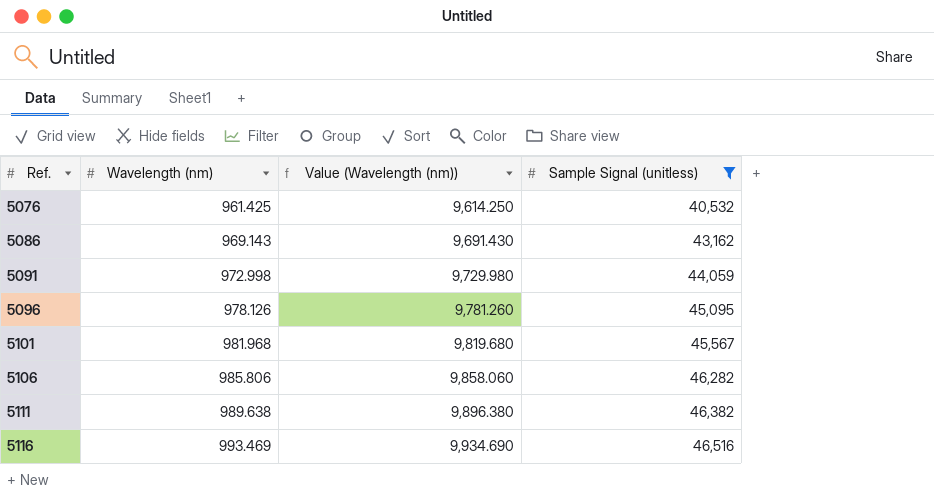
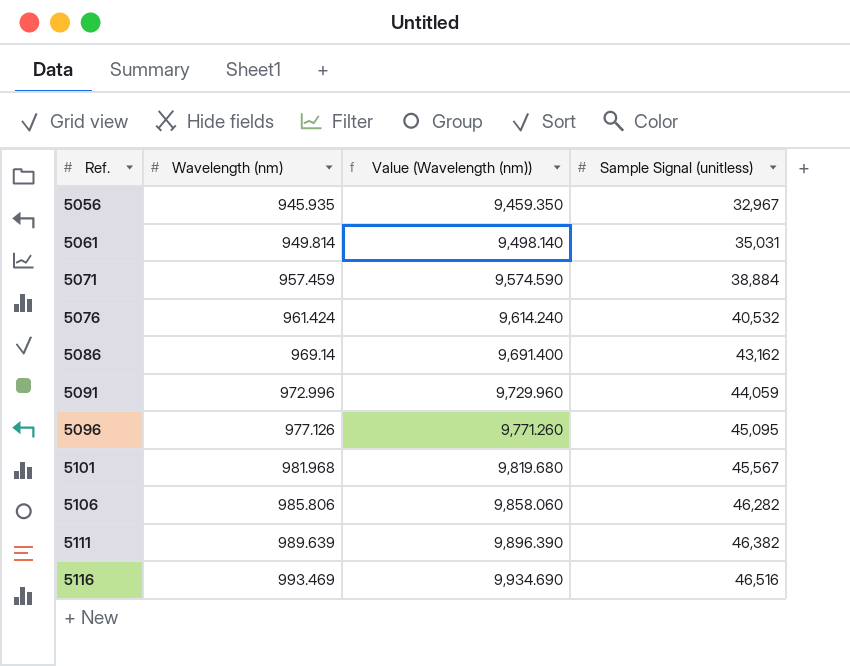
filter: Sample Signal (unitless) >= 40,532 -> none
5076 | Wavelength (nm): 961.425 -> 961.424
5076 | Value (Wavelength (nm)): 9,614.250 -> 9,614.240
5086 | Wavelength (nm): 969.143 -> 969.14
5086 | Value (Wavelength (nm)): 9,691.430 -> 9,691.400
5091 | Wavelength (nm): 972.998 -> 972.996
5091 | Value (Wavelength (nm)): 9,729.980 -> 9,729.960
5096 | Wavelength (nm): 978.126 -> 977.126
5096 | Value (Wavelength (nm)): 9,781.260 -> 9,771.260
5111 | Wavelength (nm): 989.638 -> 989.639
5111 | Value (Wavelength (nm)): 9,896.380 -> 9,896.390

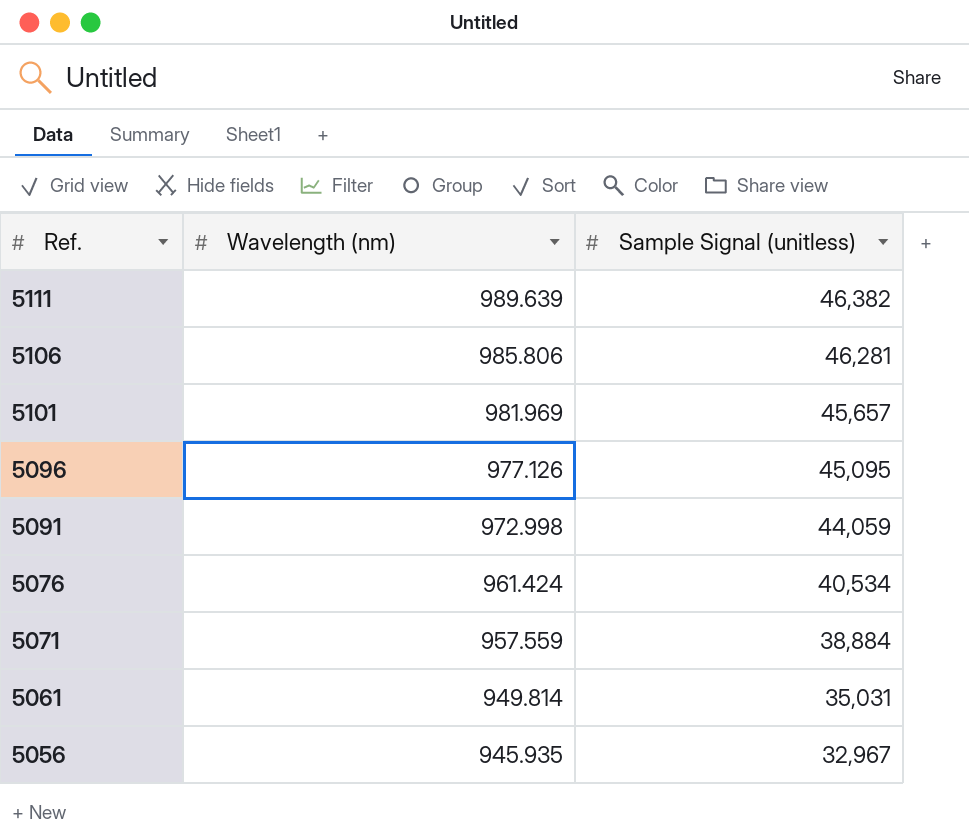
row order: Ref. ascending -> Ref. descending
column Value (Wavelength (nm)) | formula: [Wavelength (nm)] * 10 -> none
row 5086: 969.14 | 9,691.400 | 43,162 -> none
row 5116: 993.469 | 9,934.690 | 46,516 -> none
5106 | Sample Signal (unitless): 46,282 -> 46,281
5101 | Wavelength (nm): 981.968 -> 981.969
5101 | Sample Signal (unitless): 45,567 -> 45,657
5091 | Wavelength (nm): 972.996 -> 972.998
5076 | Sample Signal (unitless): 40,532 -> 40,534
5071 | Wavelength (nm): 957.459 -> 957.559

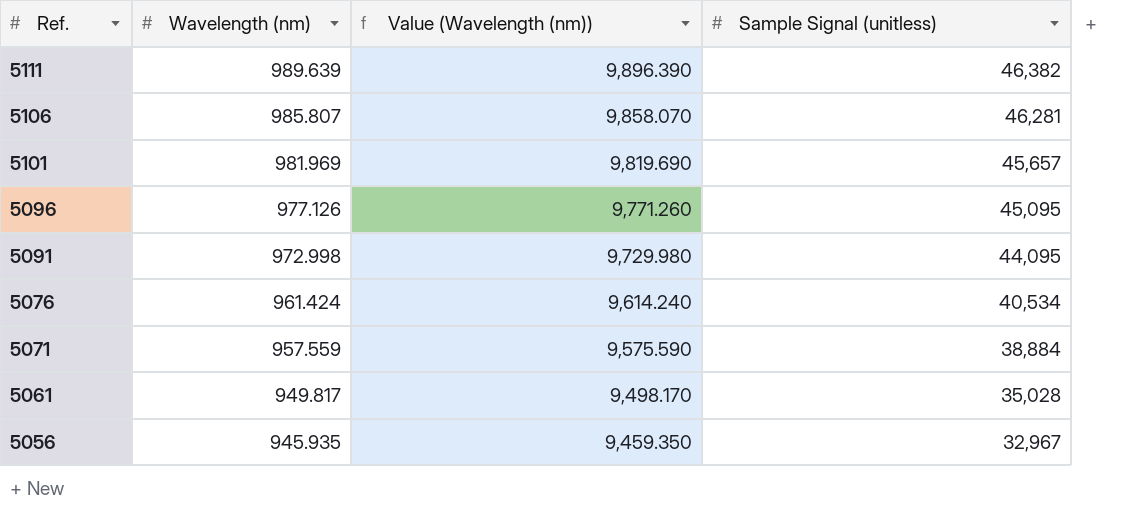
column Value (Wavelength (nm)) | formula: none -> [Wavelength (nm)] * 10
5106 | Wavelength (nm): 985.806 -> 985.807
5091 | Sample Signal (unitless): 44,059 -> 44,095
5061 | Wavelength (nm): 949.814 -> 949.817
5061 | Sample Signal (unitless): 35,031 -> 35,028

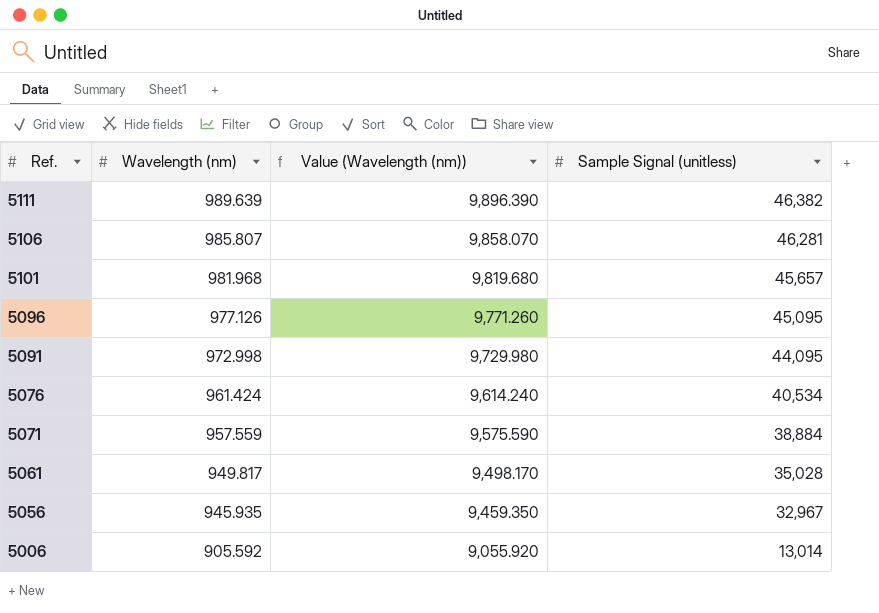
5101 | Wavelength (nm): 981.969 -> 981.968
5101 | Value (Wavelength (nm)): 9,819.690 -> 9,819.680
row 5006: none -> 905.592 | 9,055.920 | 13,014

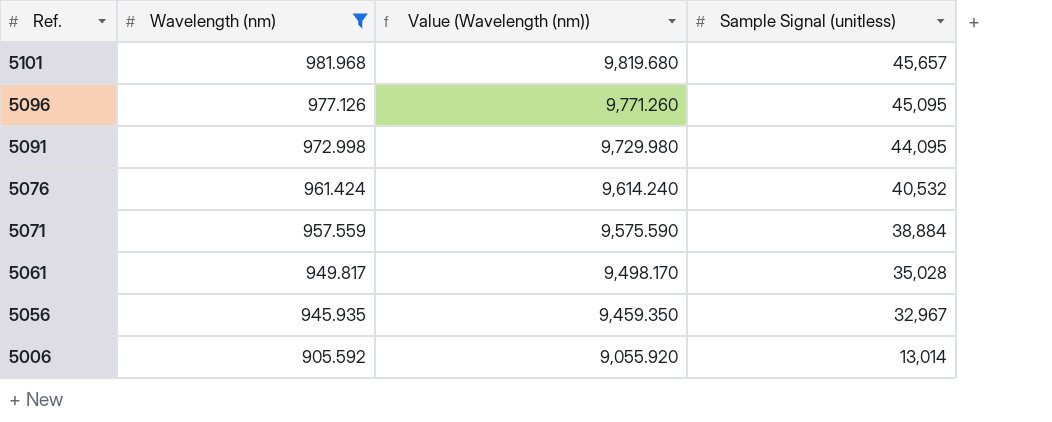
filter: none -> Wavelength (nm) <= 981.968
5076 | Sample Signal (unitless): 40,534 -> 40,532

